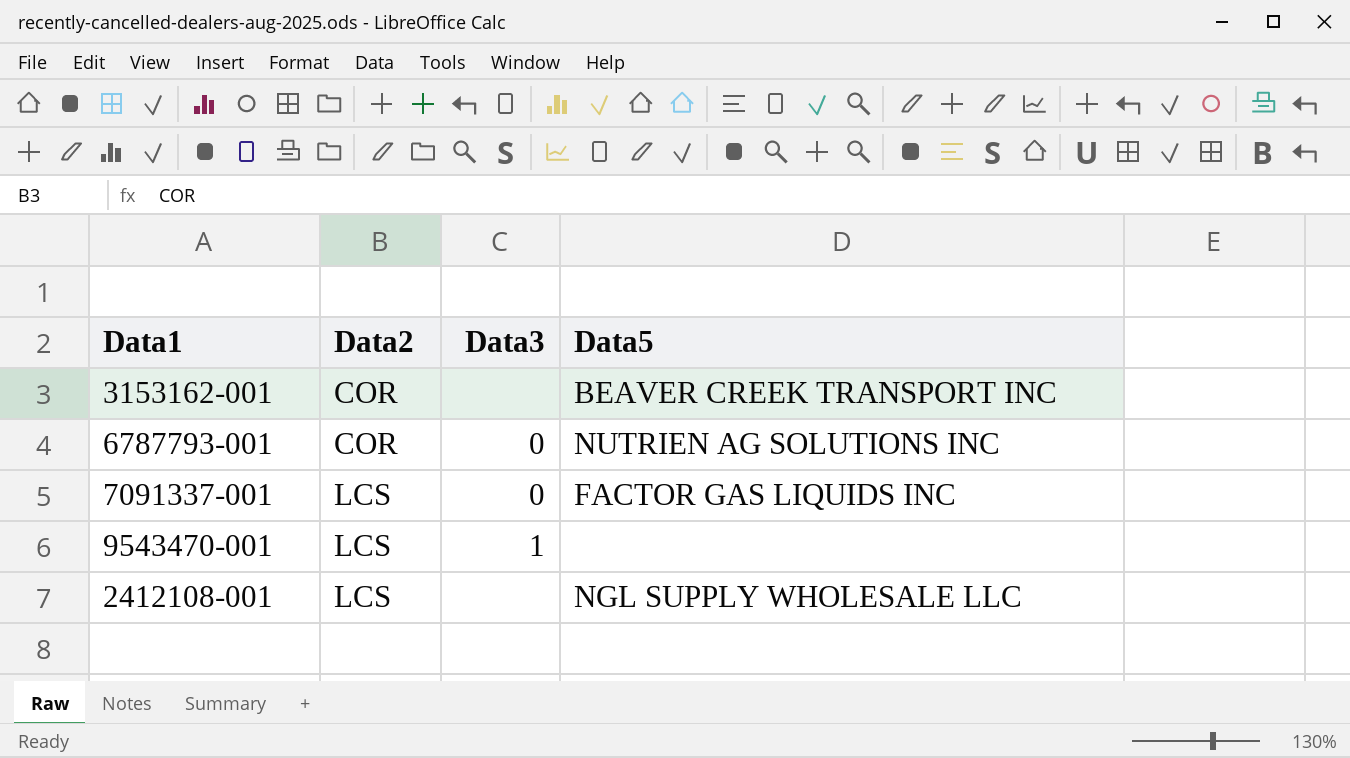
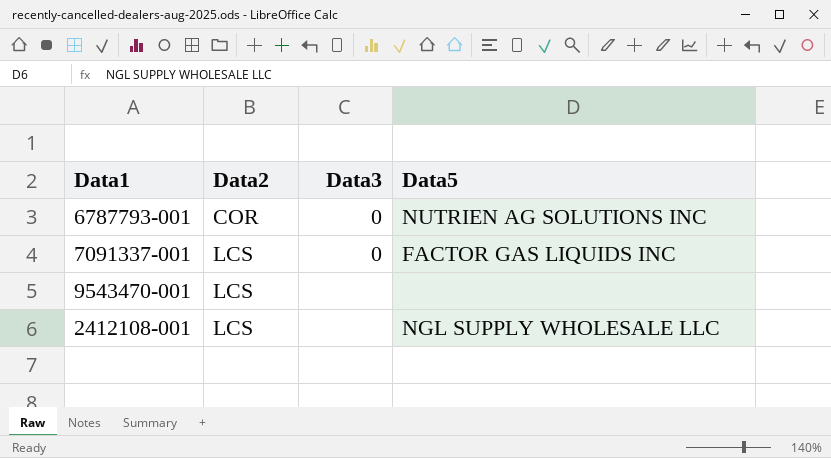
row 3153162-001: COR | none | BEAVER CREEK TRANSPORT INC -> none
9543470-001 | Data3: 1 -> none

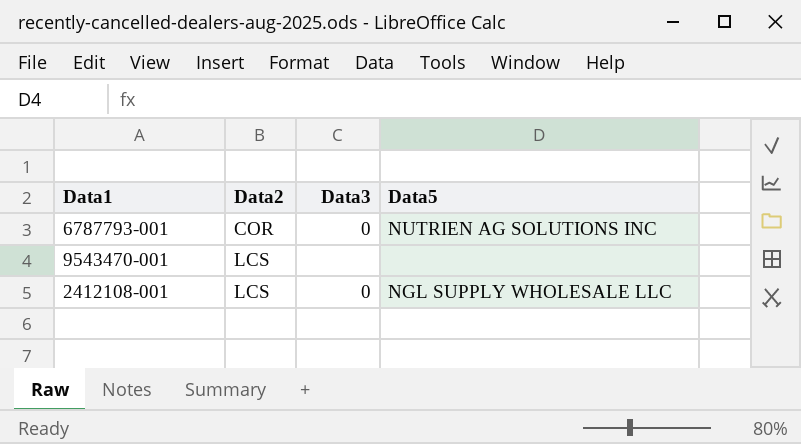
row 7091337-001: LCS | 0 | FACTOR GAS LIQUIDS INC -> none
2412108-001 | Data3: none -> 0

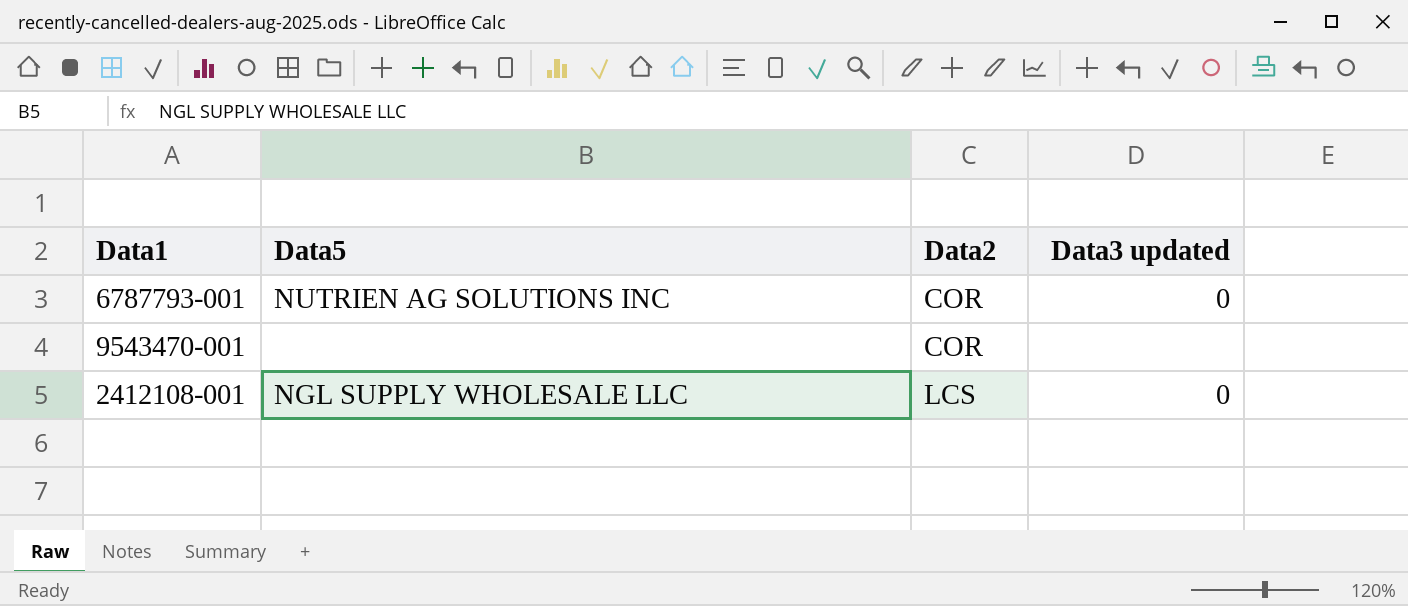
column Data5 | position: 4 -> 2
column name: Data3 -> Data3 updated
9543470-001 | Data2: LCS -> COR

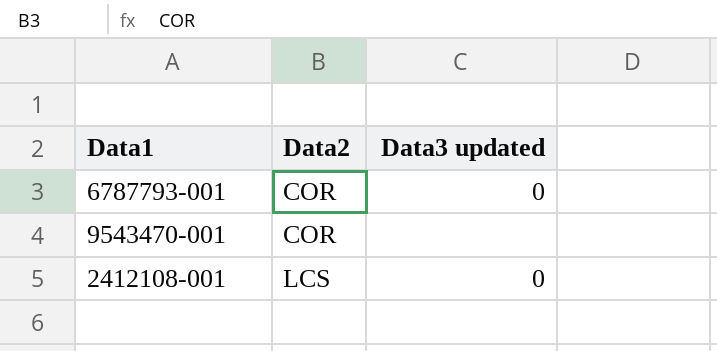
column Data5 | position: 2 -> none

